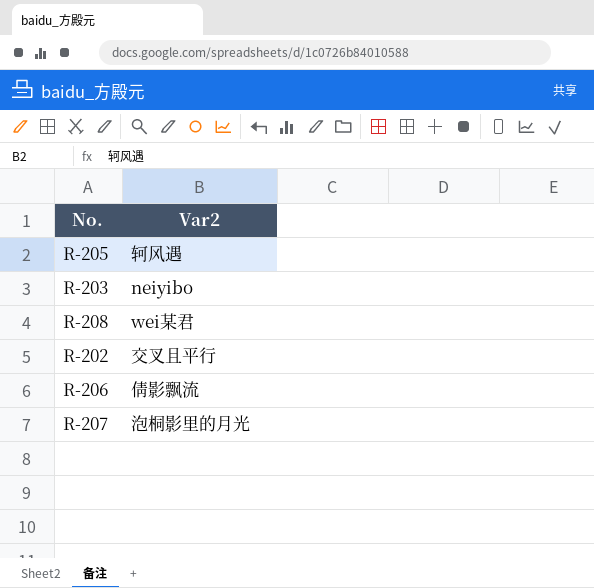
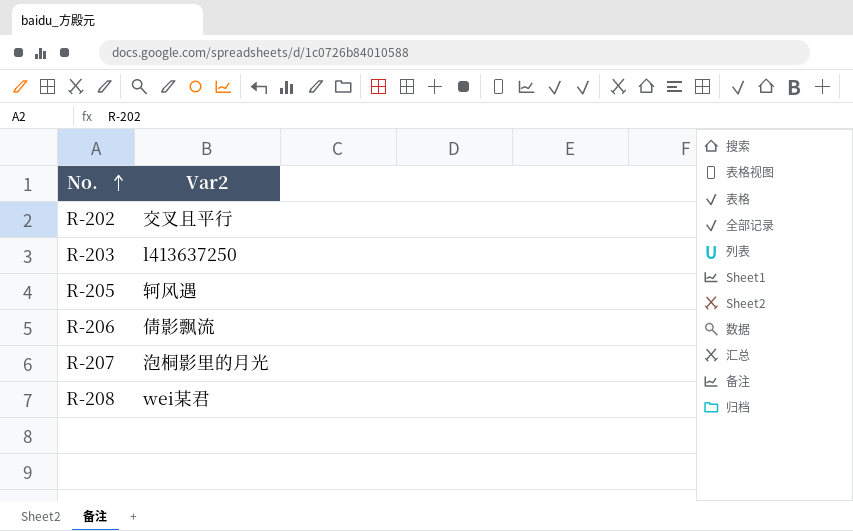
row order: none -> No. ascending
R-203 | Var2: neiyibo -> l413637250

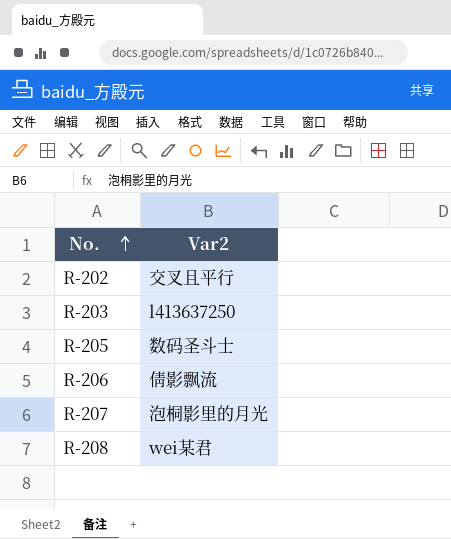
R-205 | Var2: 轲风遇 -> 数码圣斗士

